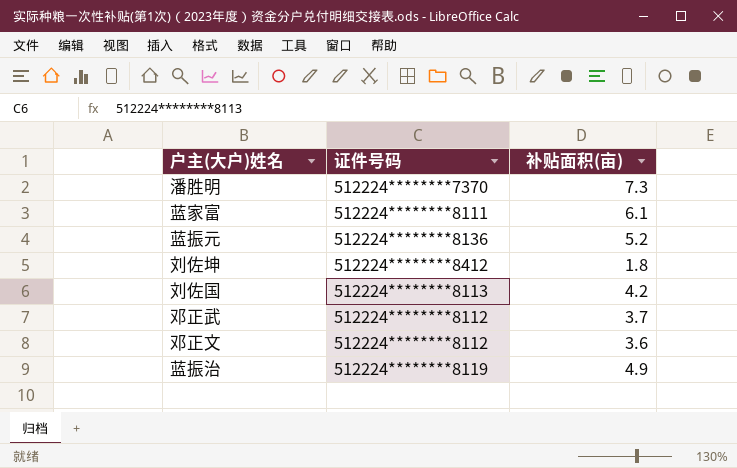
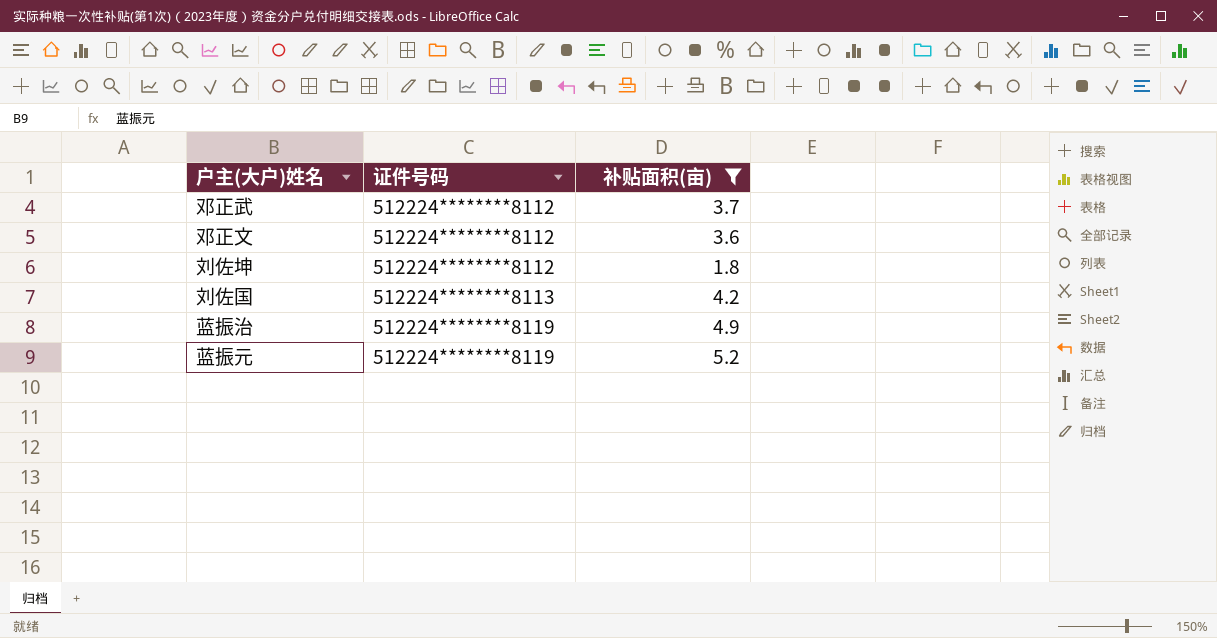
filter: none -> 补贴面积(亩) <= 5.2
row order: none -> 证件号码 ascending
刘佐坤 | 证件号码: 512224********8412 -> 512224********8112
蓝振元 | 证件号码: 512224********8136 -> 512224********8119

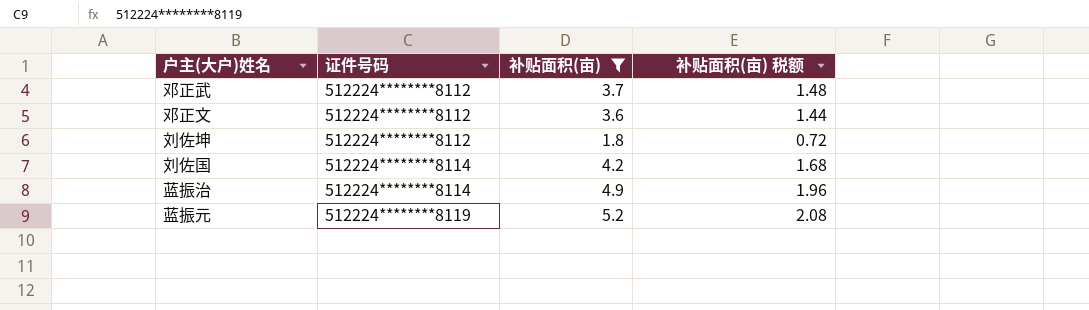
column 补贴面积(亩) 税额 | formula: none -> [补贴面积(亩)] * 0.4
刘佐国 | 证件号码: 512224********8113 -> 512224********8114
蓝振治 | 证件号码: 512224********8119 -> 512224********8114

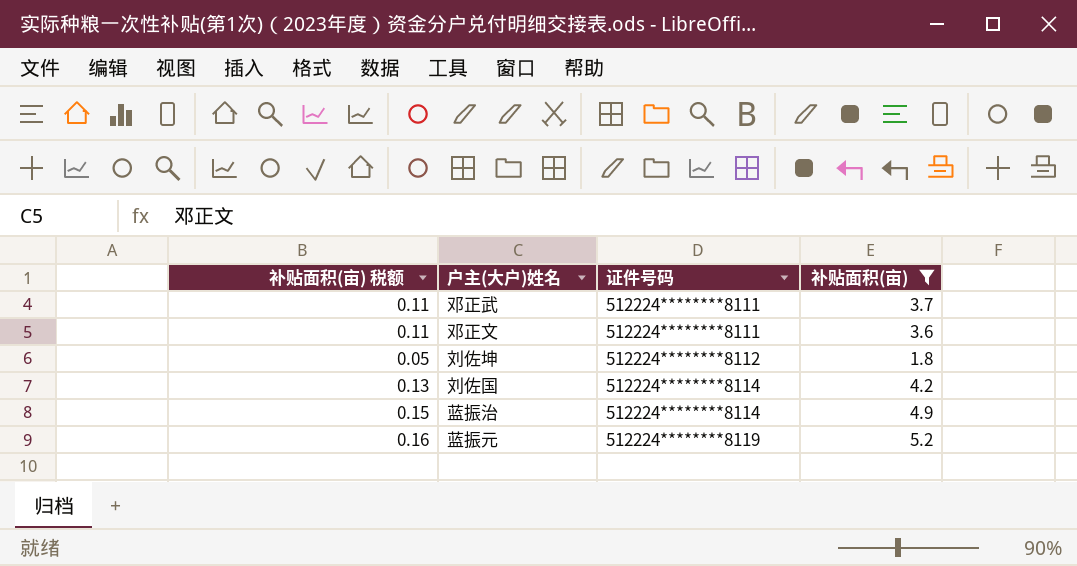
column 补贴面积(亩) 税额 | formula: [补贴面积(亩)] * 0.4 -> [补贴面积(亩)] * 0.03
column 补贴面积(亩) 税额 | position: 4 -> 1
邓正武 | 证件号码: 512224********8112 -> 512224********8111
邓正文 | 证件号码: 512224********8112 -> 512224********8111

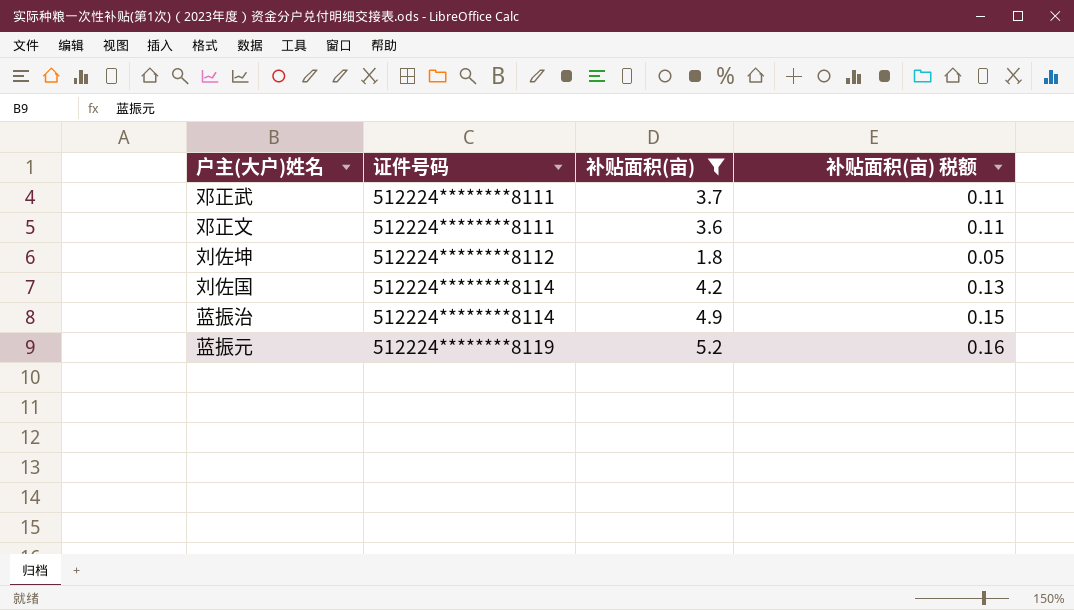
column 补贴面积(亩) 税额 | position: 1 -> 4

